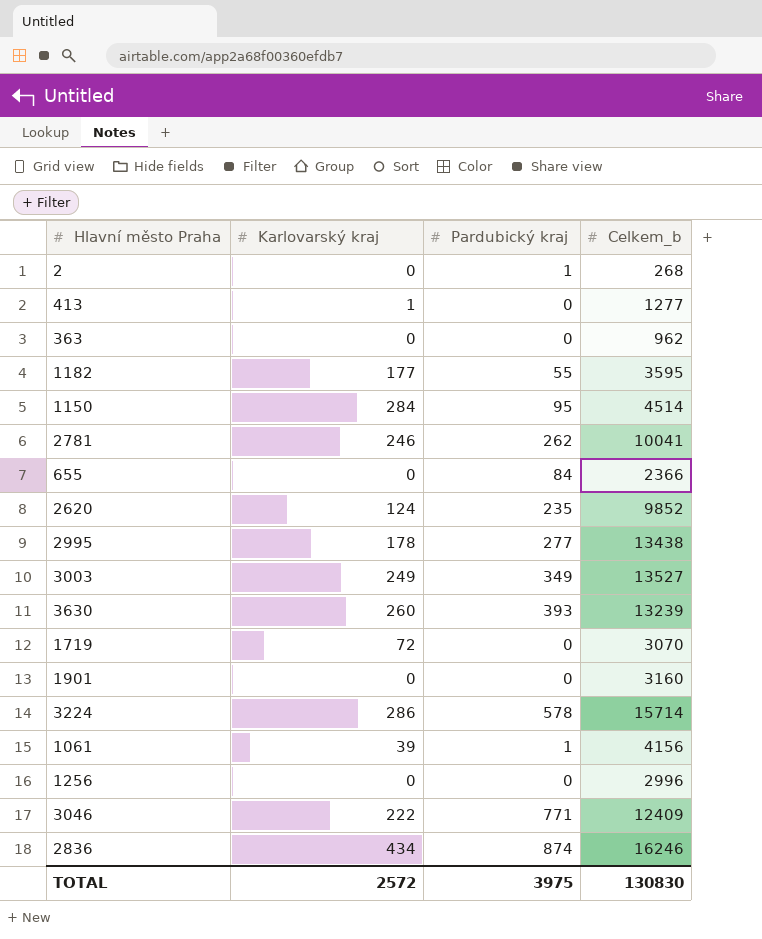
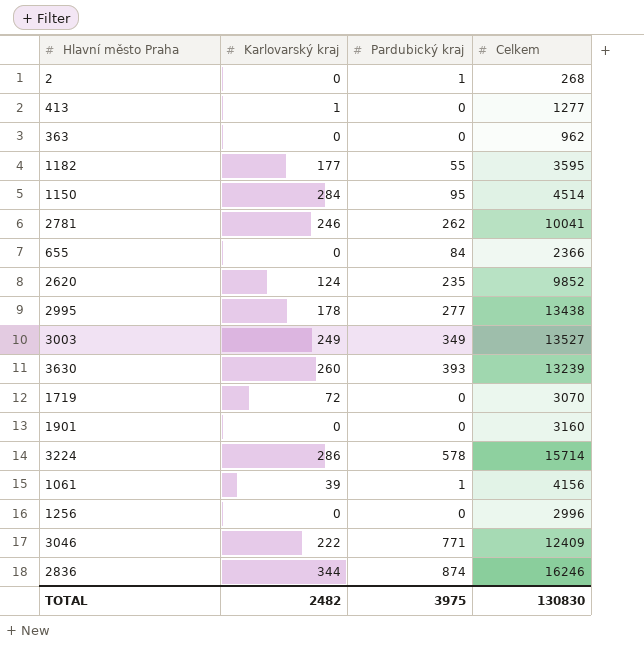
column name: Celkem_b -> Celkem
2836 | Karlovarský kraj: 434 -> 344
TOTAL | Karlovarský kraj: 2572 -> 2482

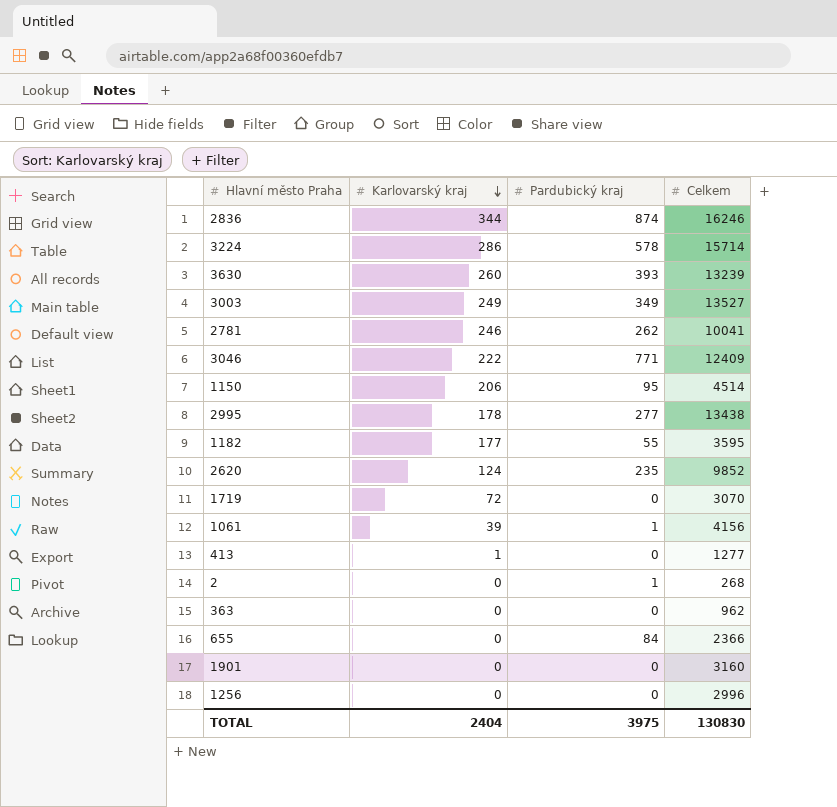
row order: none -> Karlovarský kraj descending
1150 | Karlovarský kraj: 284 -> 206
TOTAL | Karlovarský kraj: 2482 -> 2404

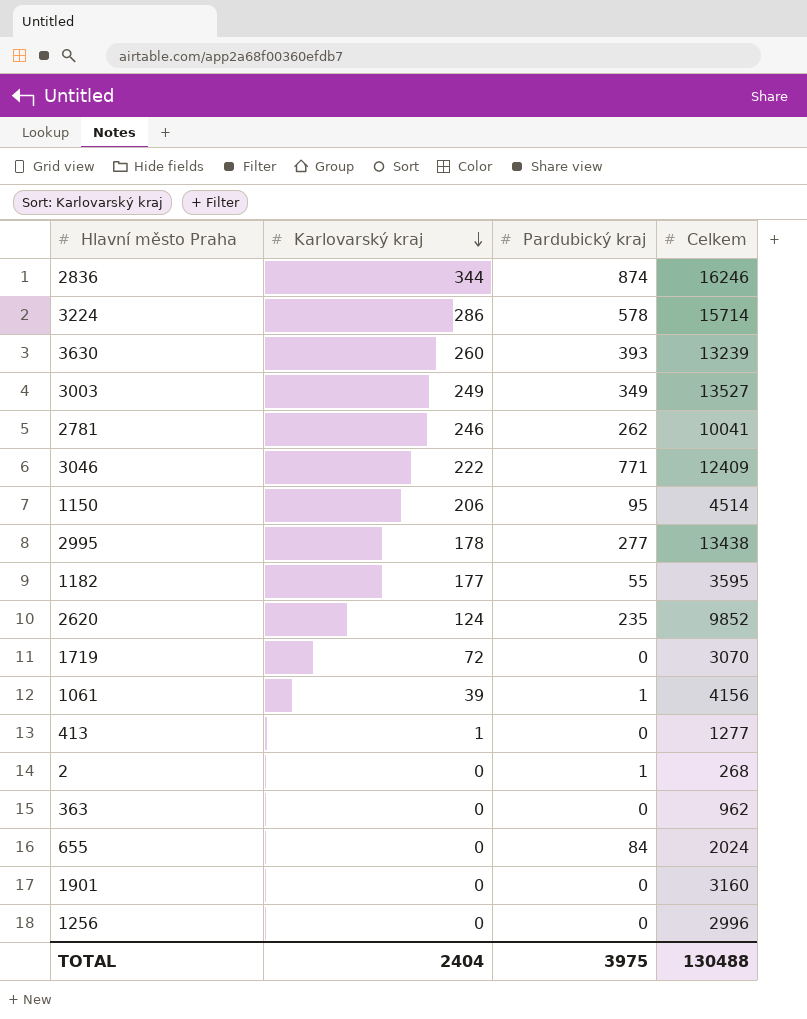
655 | Celkem: 2366 -> 2024
TOTAL | Celkem: 130830 -> 130488

